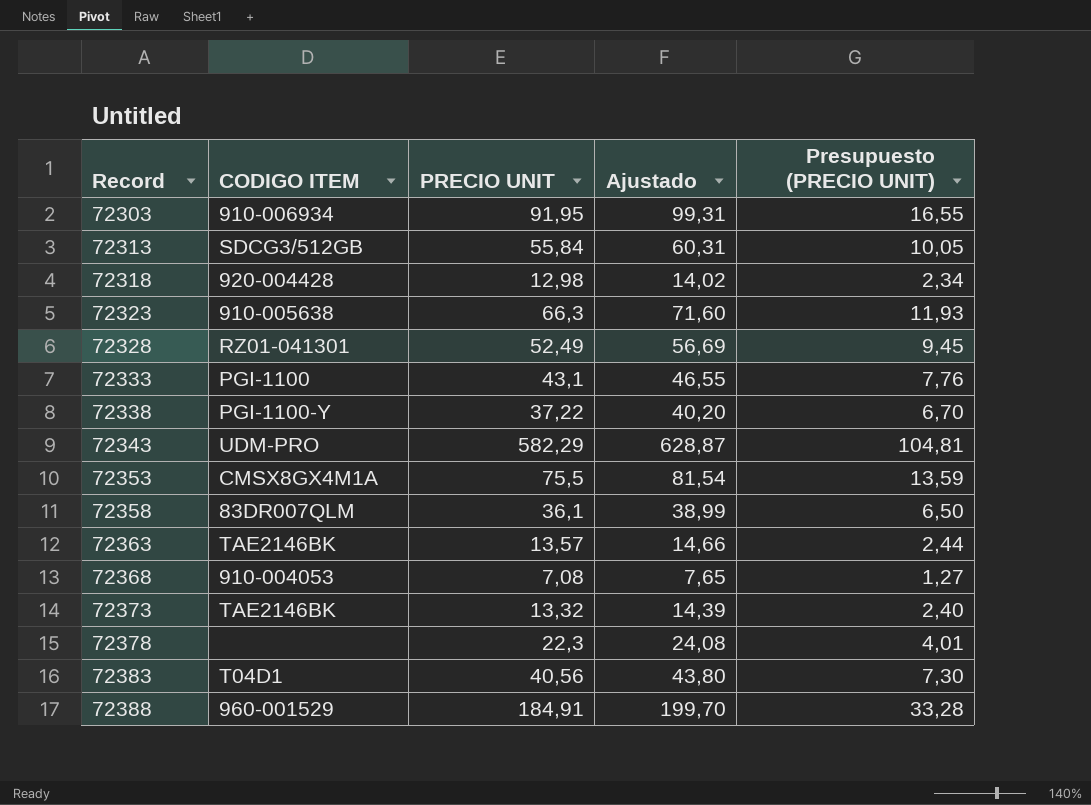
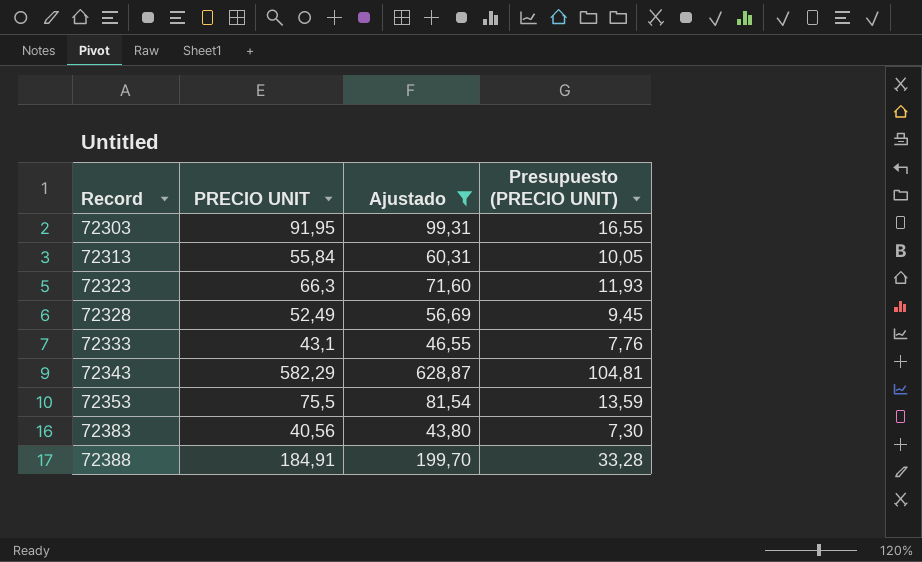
filter: none -> Ajustado >= 43,80
column CODIGO ITEM | position: 2 -> none

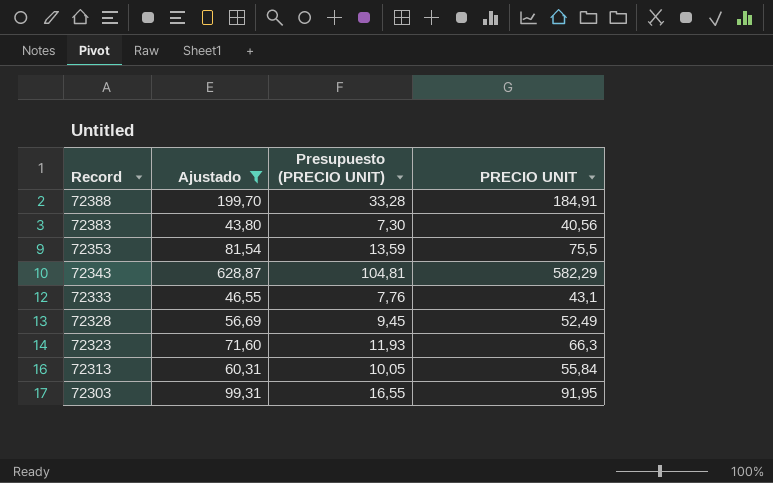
row order: Record ascending -> Record descending
column PRECIO UNIT | position: 2 -> 4

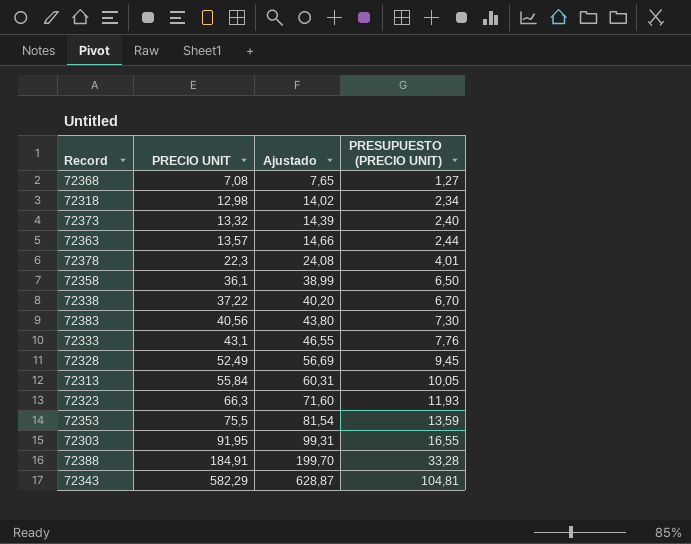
filter: Ajustado >= 43,80 -> none
row order: Record descending -> PRECIO UNIT ascending
column PRECIO UNIT | position: 4 -> 2
column name: Presupuesto (PRECIO UNIT) -> PRESUPUESTO (PRECIO UNIT)

